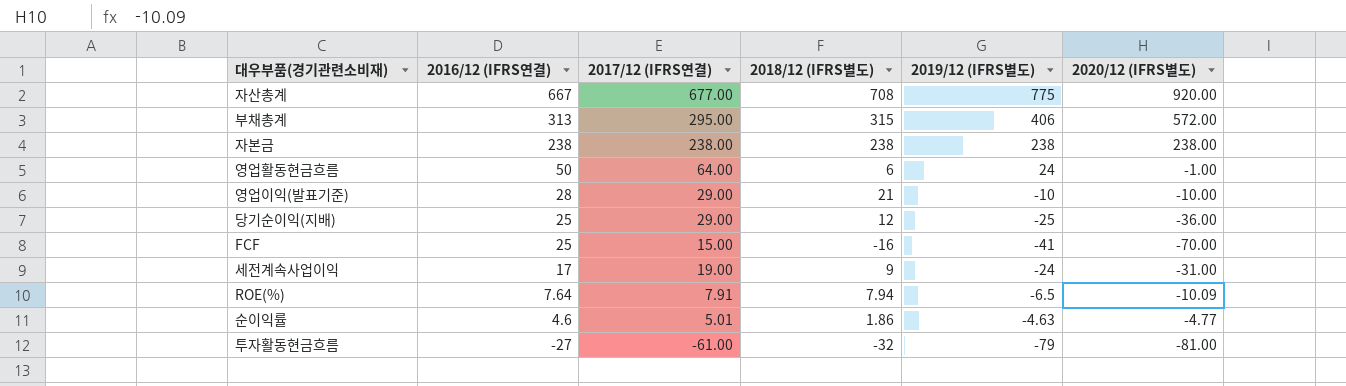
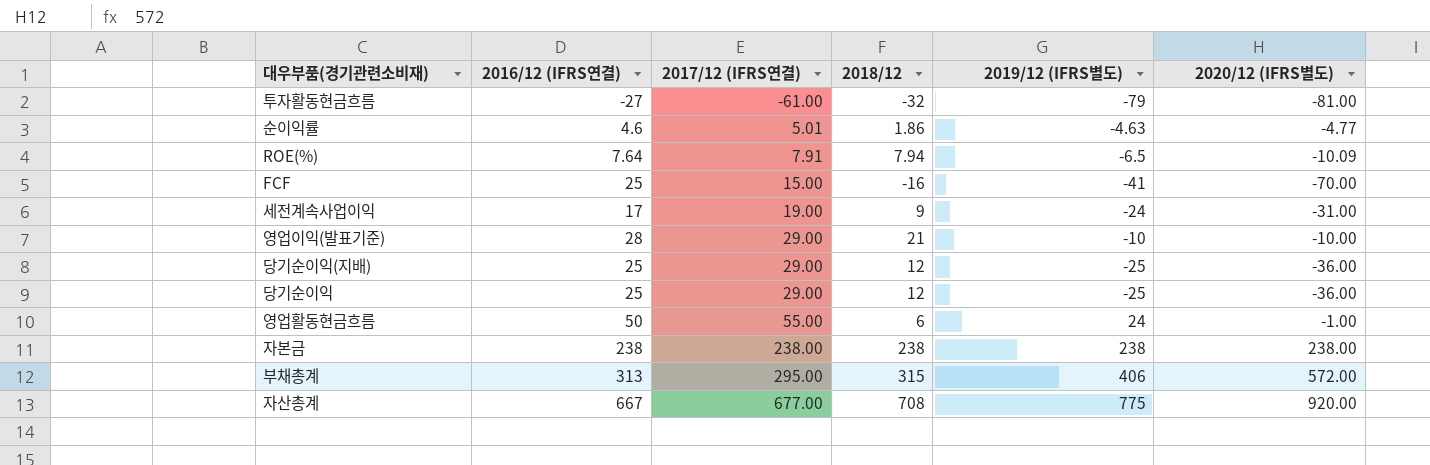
row order: 2016/12 (IFRS연결) descending -> 2017/12 (IFRS연결) ascending
column name: 2018/12 (IFRS별도) -> 2018/12
row 당기순이익: none -> 25 | 29.00 | 12 | -25 | -36.00
영업활동현금흐름 | 2017/12 (IFRS연결): 64.00 -> 55.00

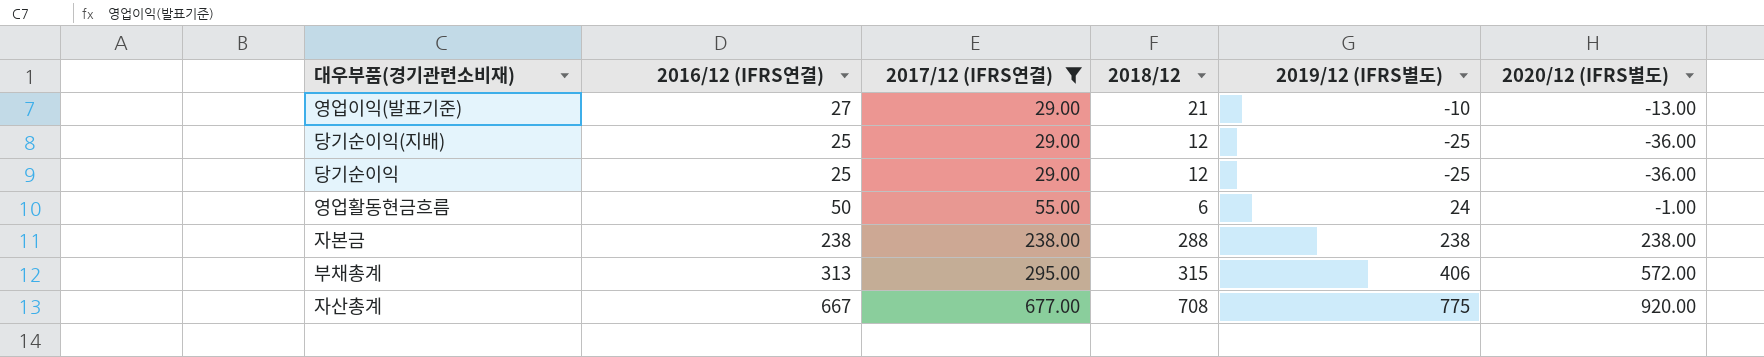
filter: none -> 2017/12 (IFRS연결) >= 29.00
영업이익(발표기준) | 2016/12 (IFRS연결): 28 -> 27
영업이익(발표기준) | 2020/12 (IFRS별도): -10.00 -> -13.00
자본금 | 2018/12: 238 -> 288

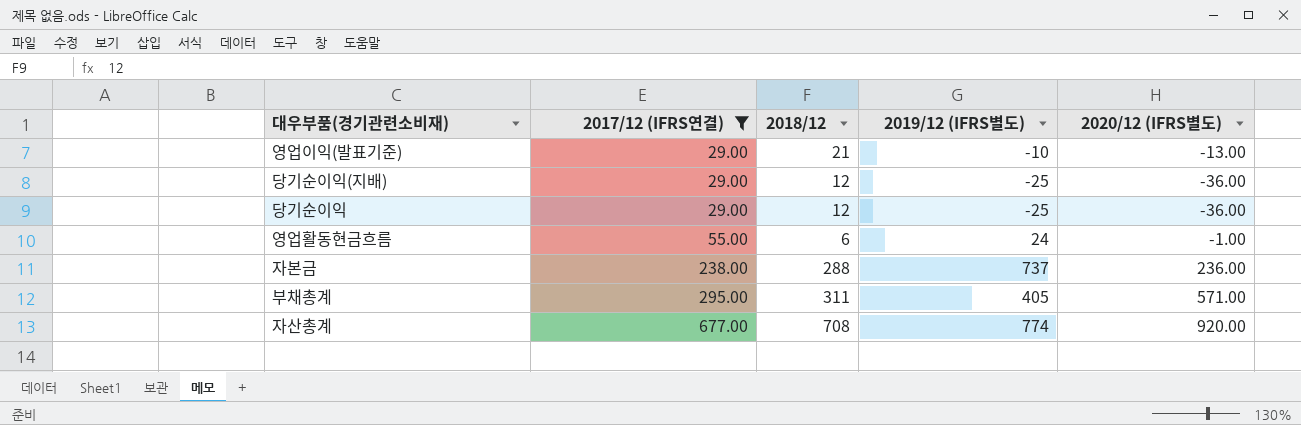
column 2016/12 (IFRS연결) | position: 2 -> none
자본금 | 2019/12 (IFRS별도): 238 -> 737
자본금 | 2020/12 (IFRS별도): 238.00 -> 236.00
부채총계 | 2018/12: 315 -> 311
부채총계 | 2019/12 (IFRS별도): 406 -> 405
부채총계 | 2020/12 (IFRS별도): 572.00 -> 571.00
자산총계 | 2019/12 (IFRS별도): 775 -> 774

